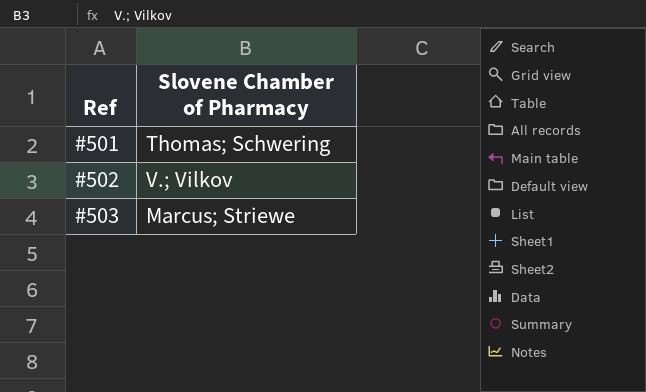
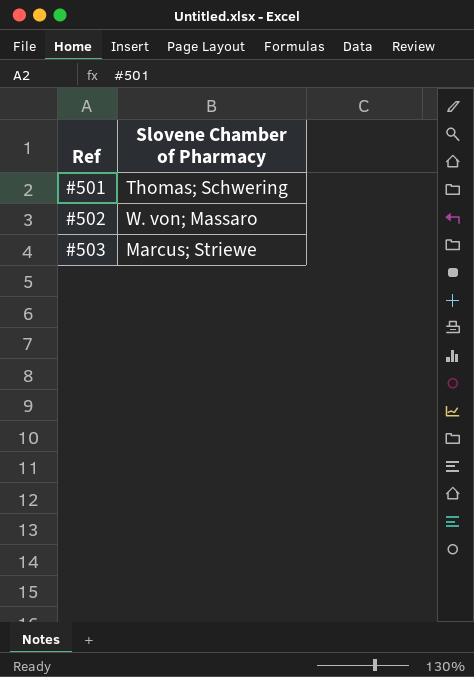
#502 | Slovene Chamber of Pharmacy: V.; Vilkov -> W. von; Massaro

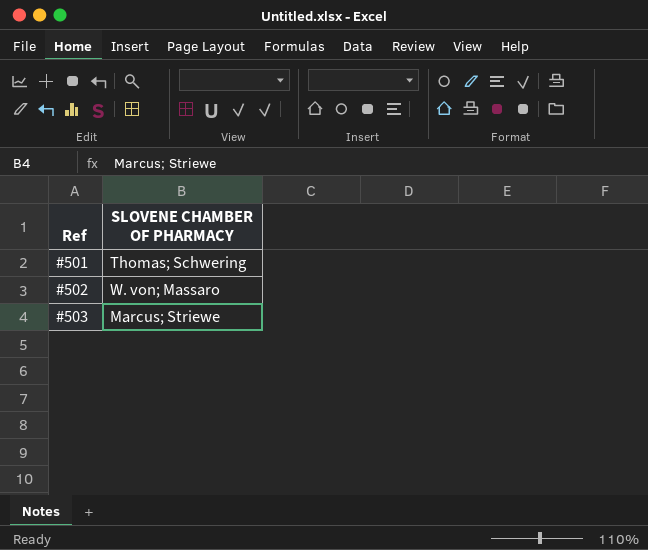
column name: Slovene Chamber of Pharmacy -> SLOVENE CHAMBER OF PHARMACY

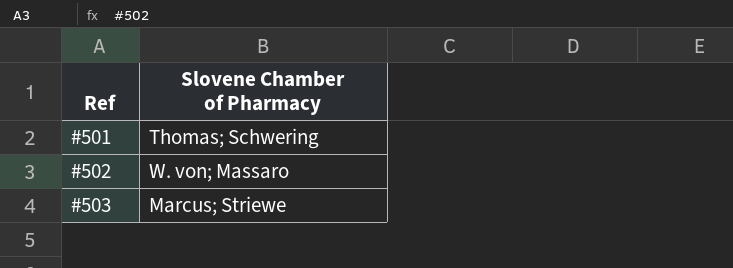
column name: SLOVENE CHAMBER OF PHARMACY -> Slovene Chamber of Pharmacy

